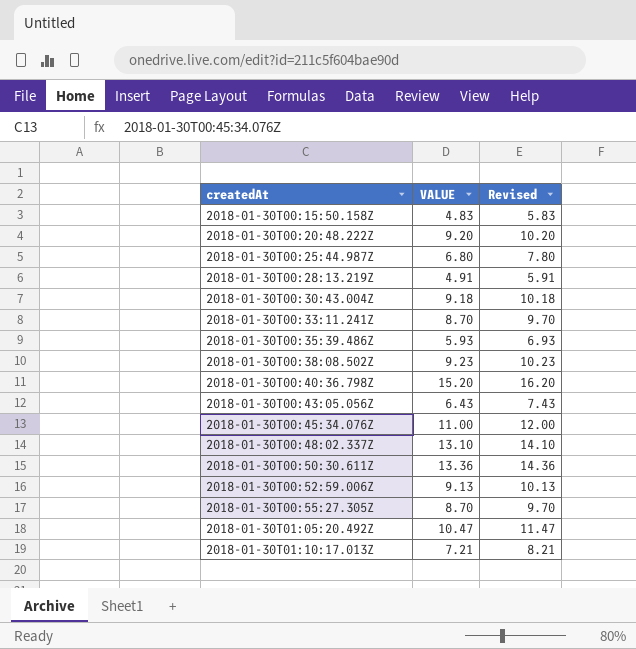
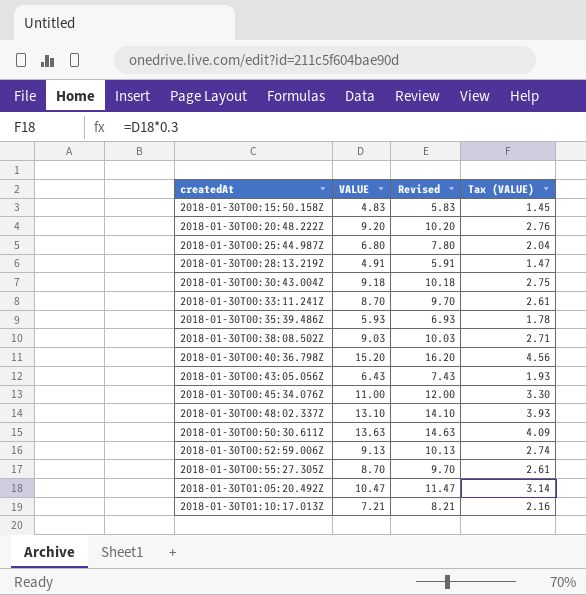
column Tax (VALUE) | formula: none -> [VALUE] * 0.3
2018-01-30T00:38:08.502Z | VALUE: 9.23 -> 9.03
2018-01-30T00:38:08.502Z | Revised: 10.23 -> 10.03
2018-01-30T00:50:30.611Z | VALUE: 13.36 -> 13.63
2018-01-30T00:50:30.611Z | Revised: 14.36 -> 14.63

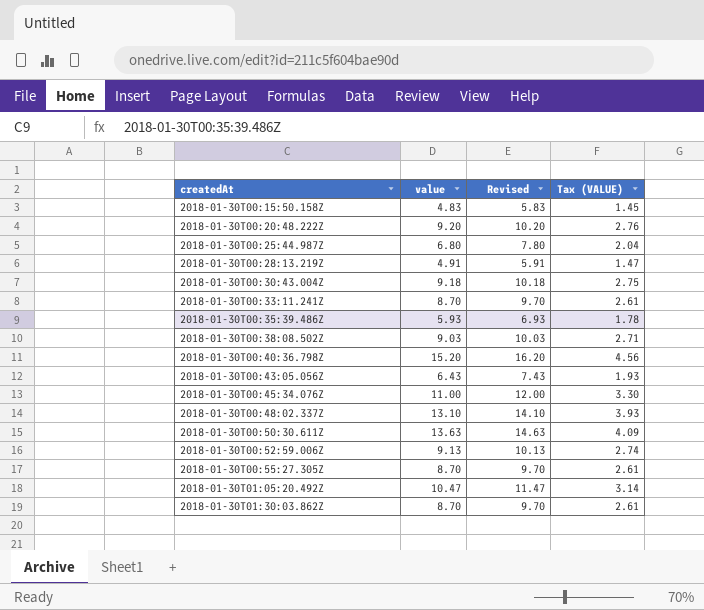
column name: VALUE -> value
row 2018-01-30T01:10:17.013Z: 7.21 | 8.21 | 2.16 -> none
row 2018-01-30T01:30:03.862Z: none -> 8.70 | 9.70 | 2.61

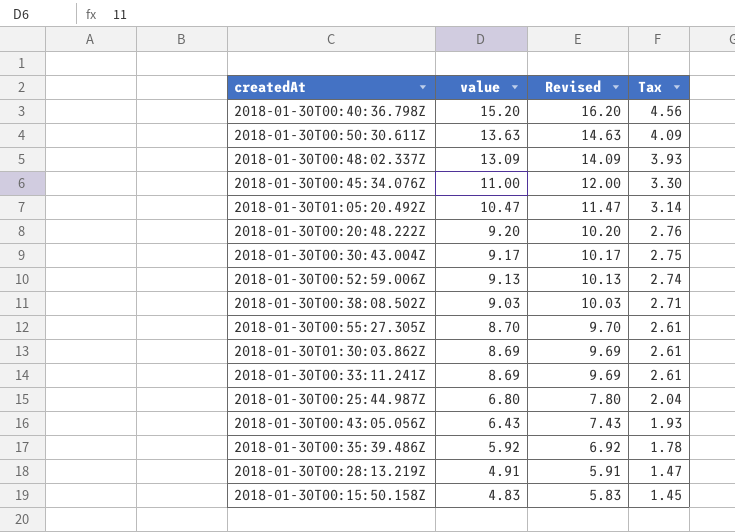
row order: createdAt ascending -> value descending
column name: Tax (VALUE) -> Tax
2018-01-30T00:48:02.337Z | value: 13.10 -> 13.09
2018-01-30T00:48:02.337Z | Revised: 14.10 -> 14.09
2018-01-30T00:30:43.004Z | value: 9.18 -> 9.17
2018-01-30T00:30:43.004Z | Revised: 10.18 -> 10.17
2018-01-30T01:30:03.862Z | value: 8.70 -> 8.69
2018-01-30T01:30:03.862Z | Revised: 9.70 -> 9.69
2018-01-30T00:33:11.241Z | value: 8.70 -> 8.69
2018-01-30T00:33:11.241Z | Revised: 9.70 -> 9.69
2018-01-30T00:35:39.486Z | value: 5.93 -> 5.92
2018-01-30T00:35:39.486Z | Revised: 6.93 -> 6.92

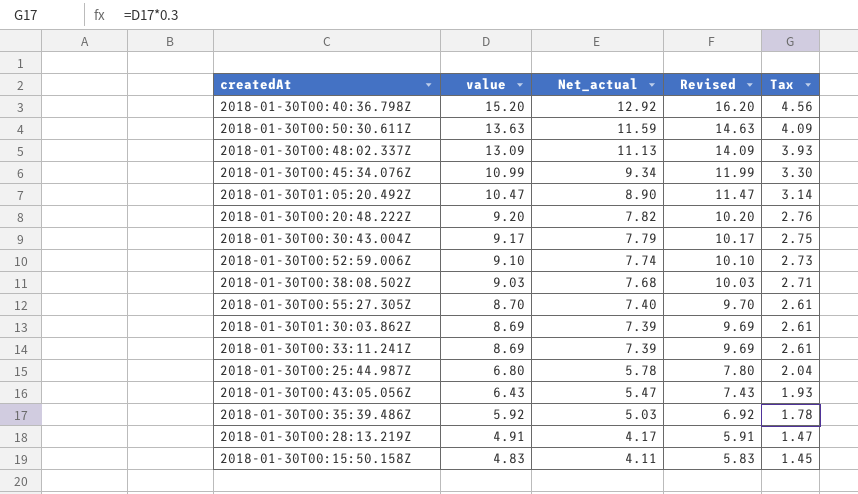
column Net_actual | formula: none -> [value] * 0.85
2018-01-30T00:45:34.076Z | value: 11.00 -> 10.99
2018-01-30T00:45:34.076Z | Revised: 12.00 -> 11.99
2018-01-30T00:52:59.006Z | value: 9.13 -> 9.10
2018-01-30T00:52:59.006Z | Revised: 10.13 -> 10.10
2018-01-30T00:52:59.006Z | Tax: 2.74 -> 2.73

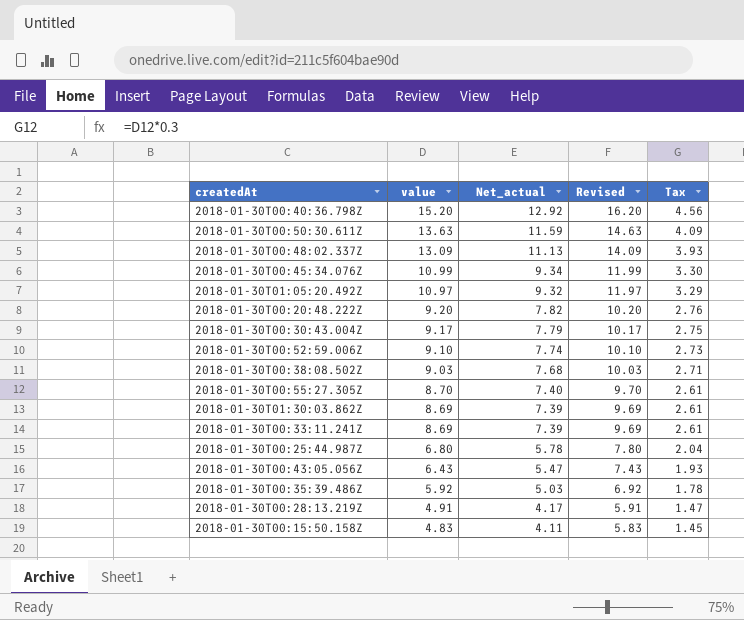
2018-01-30T01:05:20.492Z | value: 10.47 -> 10.97
2018-01-30T01:05:20.492Z | Net_actual: 8.90 -> 9.32
2018-01-30T01:05:20.492Z | Revised: 11.47 -> 11.97
2018-01-30T01:05:20.492Z | Tax: 3.14 -> 3.29

